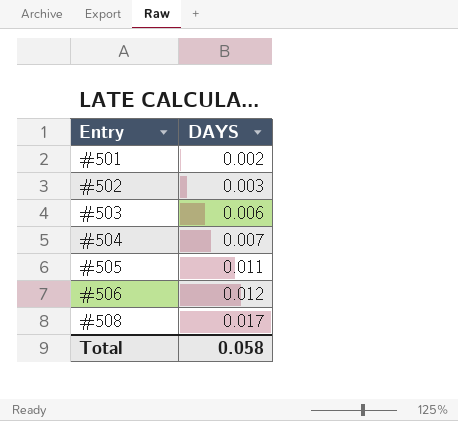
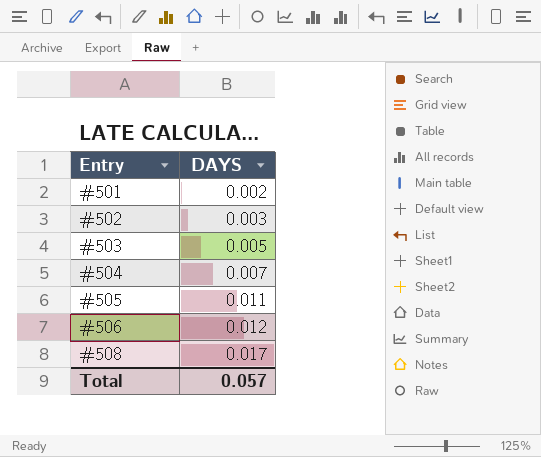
#503 | DAYS: 0.006 -> 0.005
Total | DAYS: 0.058 -> 0.057

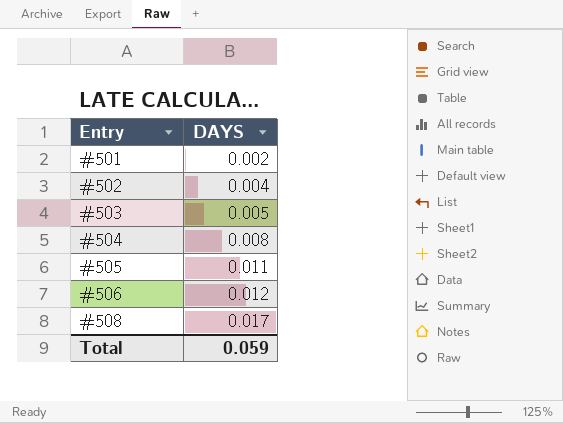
#502 | DAYS: 0.003 -> 0.004
#504 | DAYS: 0.007 -> 0.008
Total | DAYS: 0.057 -> 0.059

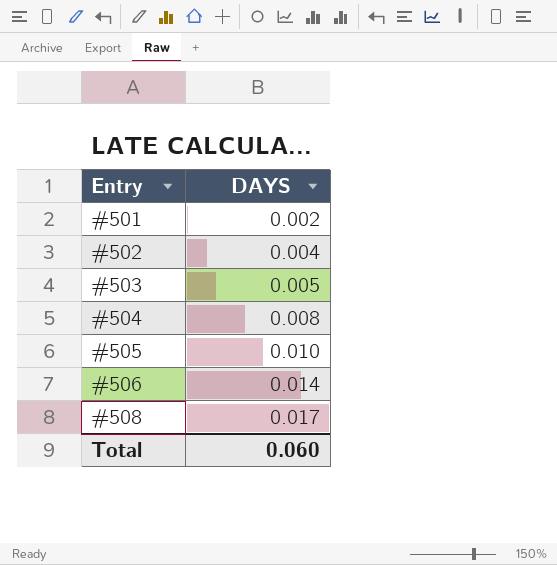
#505 | DAYS: 0.011 -> 0.010
#506 | DAYS: 0.012 -> 0.014
Total | DAYS: 0.059 -> 0.060

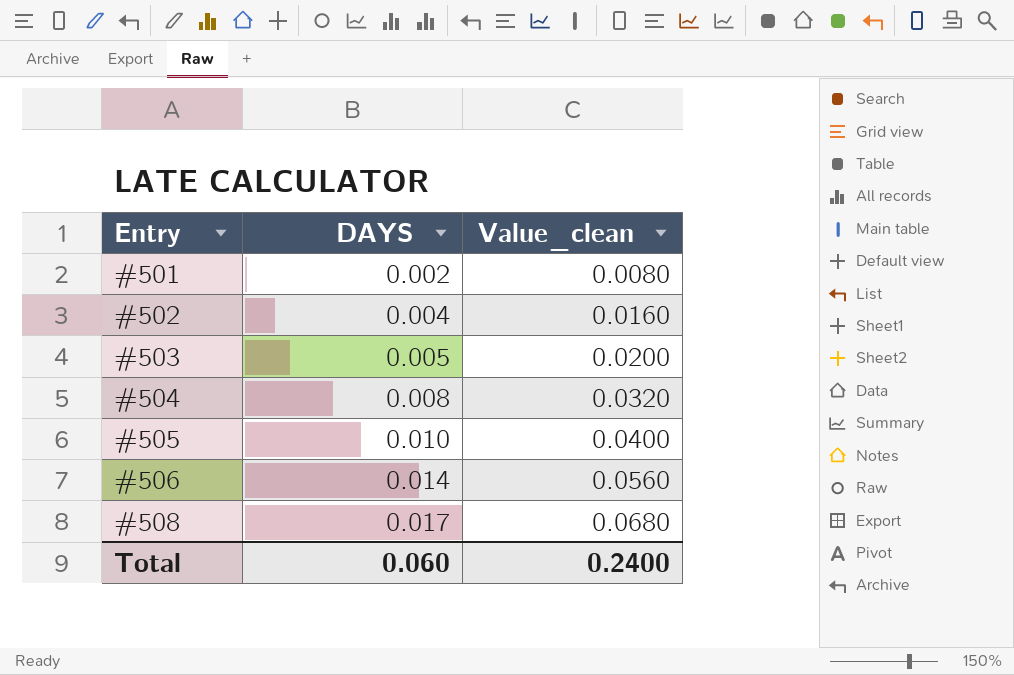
column Value_clean | formula: none -> [DAYS] * 4

